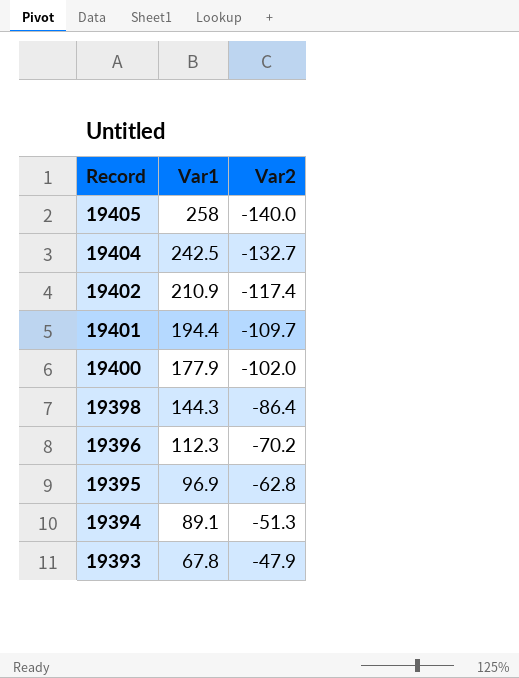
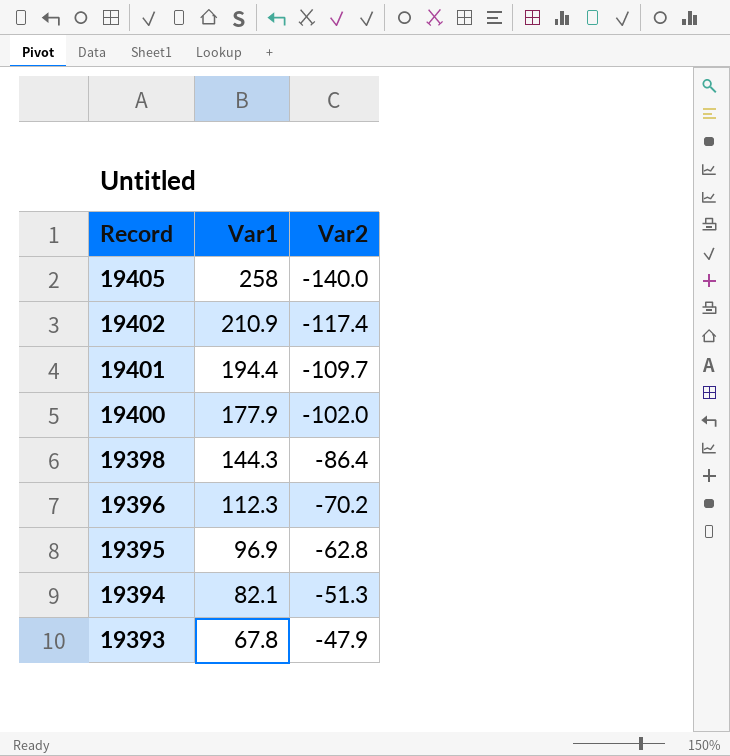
row 19404: 242.5 | -132.7 -> none
19394 | Var1: 89.1 -> 82.1

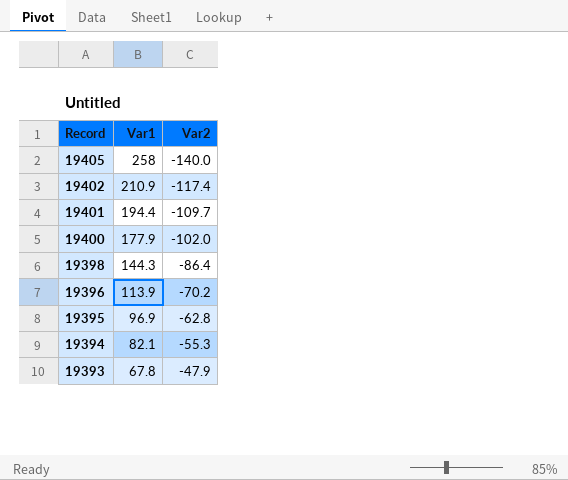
19396 | Var1: 112.3 -> 113.9
19394 | Var2: -51.3 -> -55.3

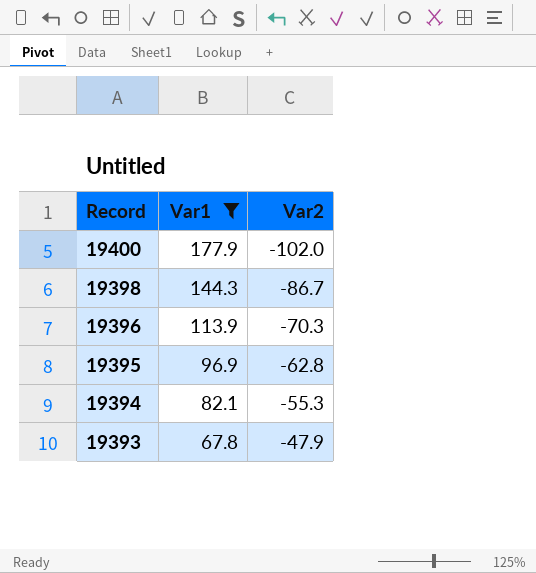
filter: none -> Var1 <= 177.9
19398 | Var2: -86.4 -> -86.7
19396 | Var2: -70.2 -> -70.3

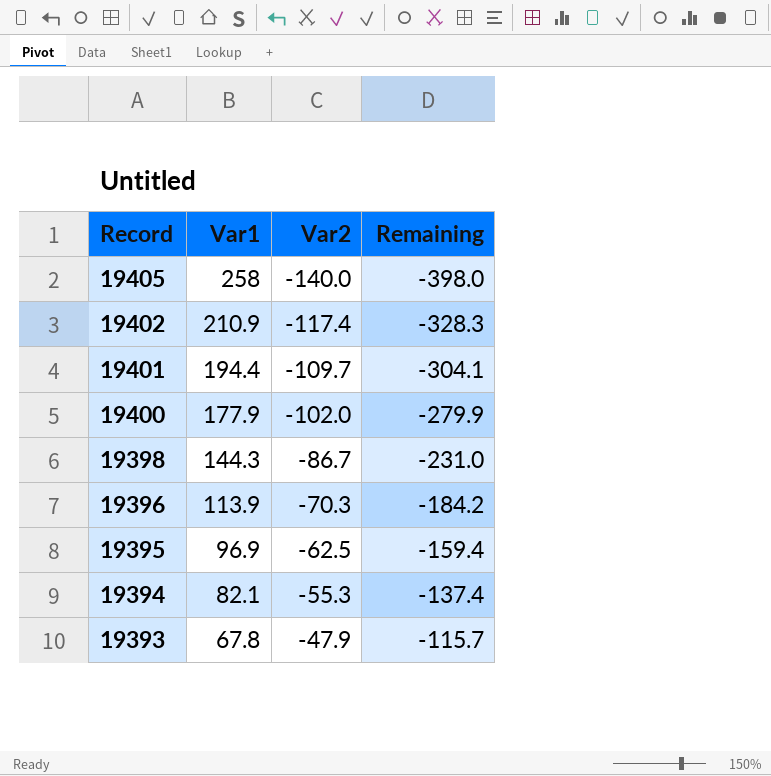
filter: Var1 <= 177.9 -> none
column Remaining | formula: none -> [Var2] - [Var1]
19395 | Var2: -62.8 -> -62.5

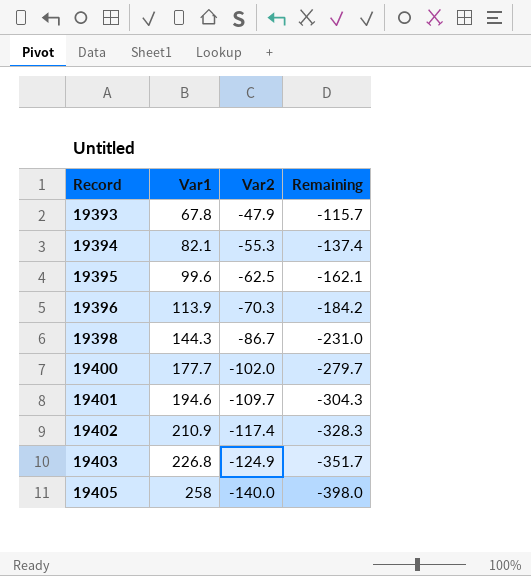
row order: Record descending -> Record ascending
19395 | Var1: 96.9 -> 99.6
19395 | Remaining: -159.4 -> -162.1
19400 | Var1: 177.9 -> 177.7
19400 | Remaining: -279.9 -> -279.7
19401 | Var1: 194.4 -> 194.6
19401 | Remaining: -304.1 -> -304.3
row 19403: none -> 226.8 | -124.9 | -351.7

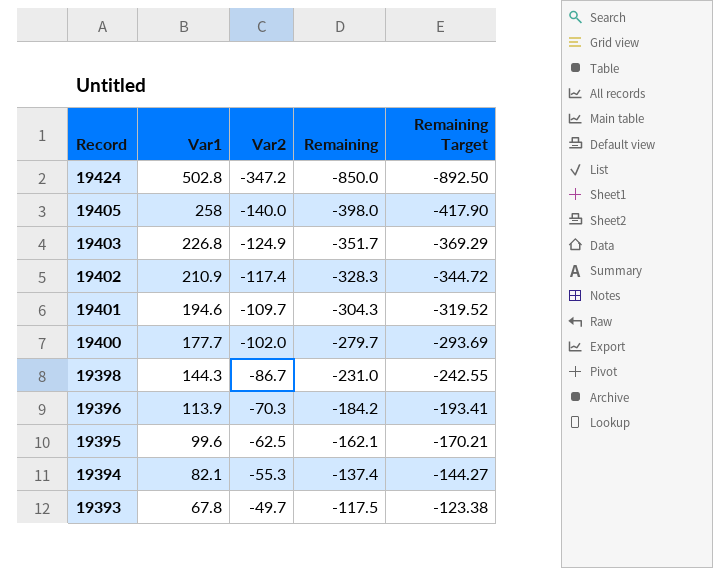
row order: Record ascending -> Record descending
column Remaining Target | formula: none -> [Remaining] * 1.05
row 19424: none -> 502.8 | -347.2 | -850.0 | -892.50
19393 | Var2: -47.9 -> -49.7
19393 | Remaining: -115.7 -> -117.5

